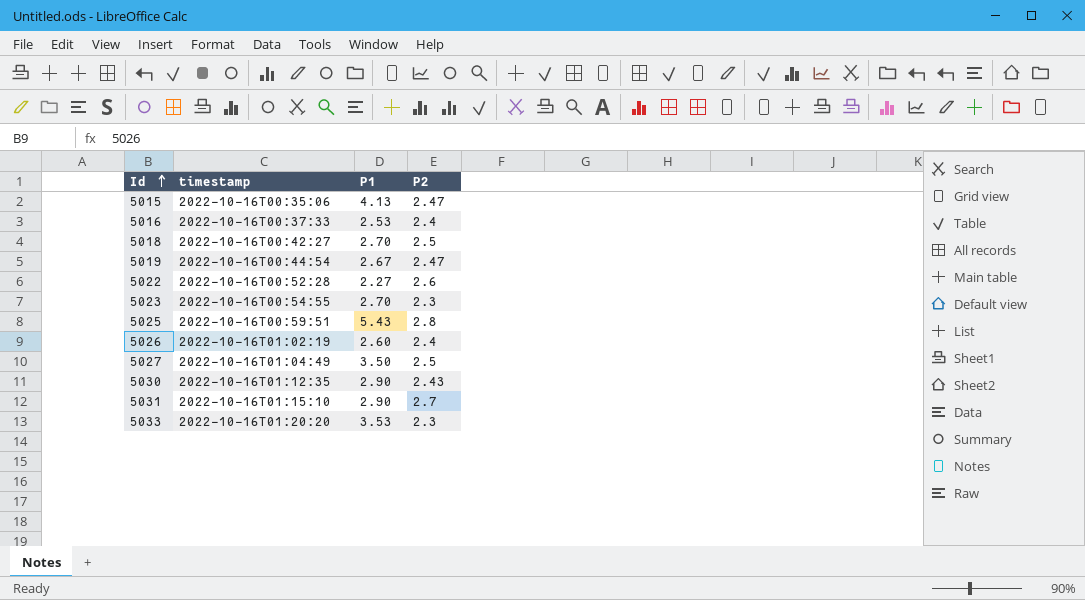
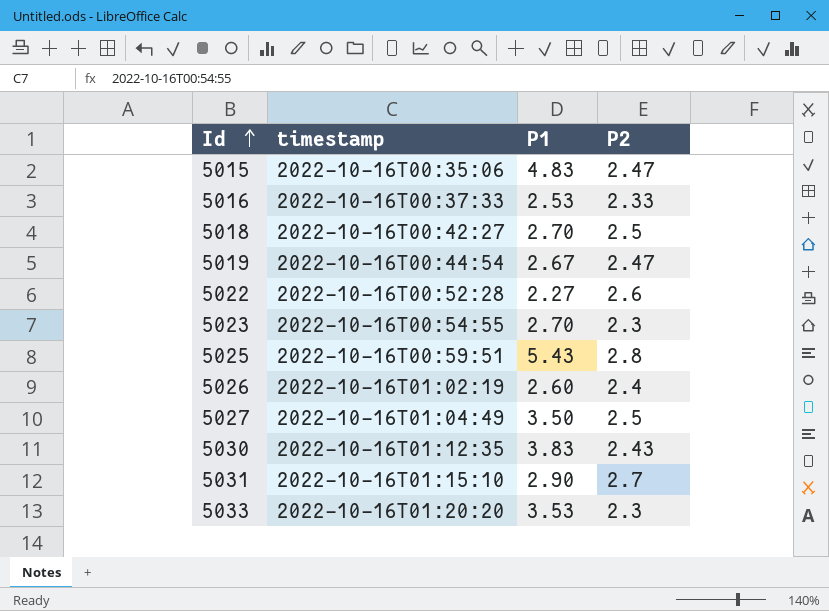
5015 | P1: 4.13 -> 4.83
5016 | P2: 2.4 -> 2.33
5030 | P1: 2.90 -> 3.83

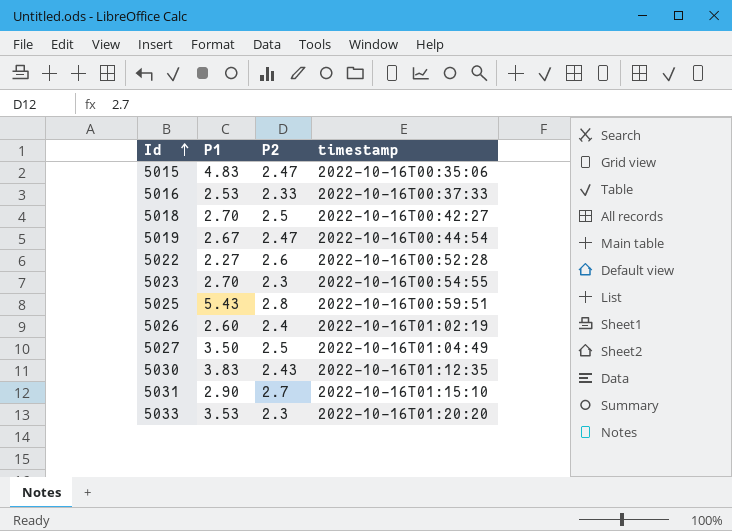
column timestamp | position: 2 -> 4

